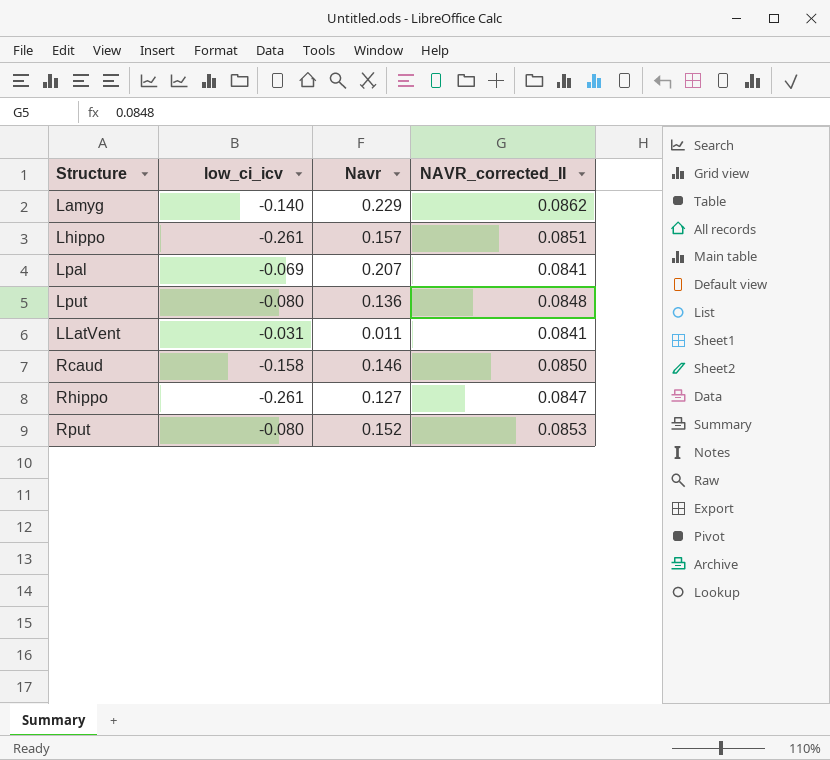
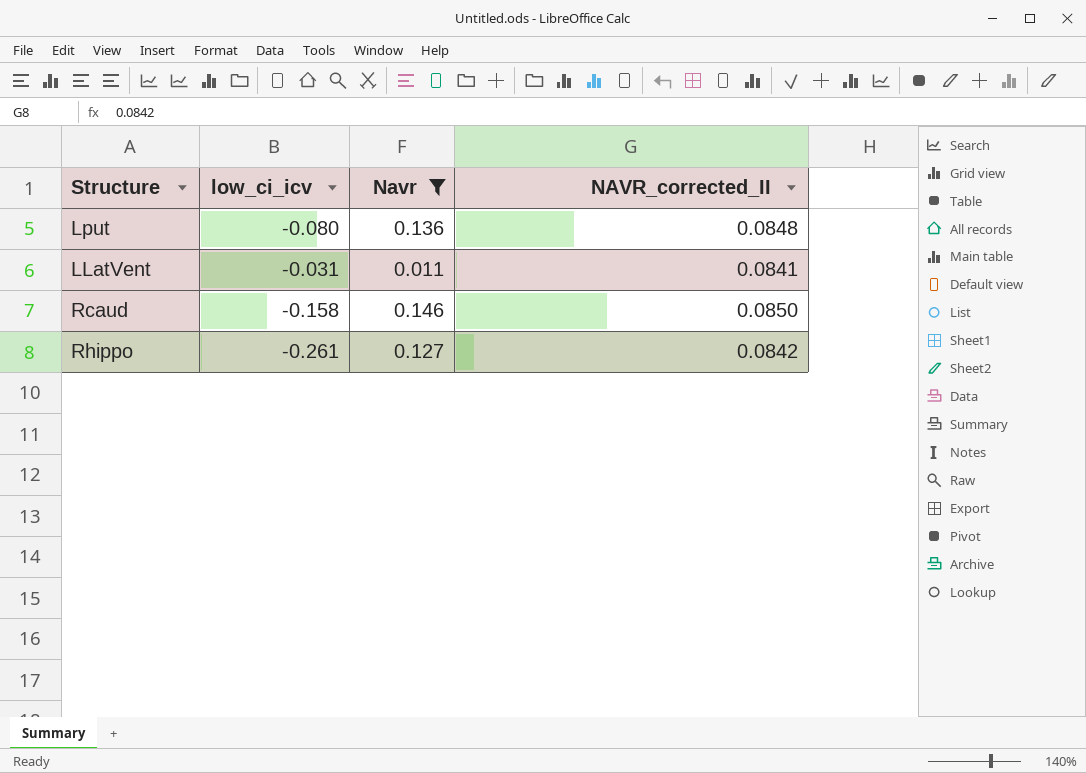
filter: none -> Navr <= 0.146
Rhippo | NAVR_corrected_II: 0.0847 -> 0.0842

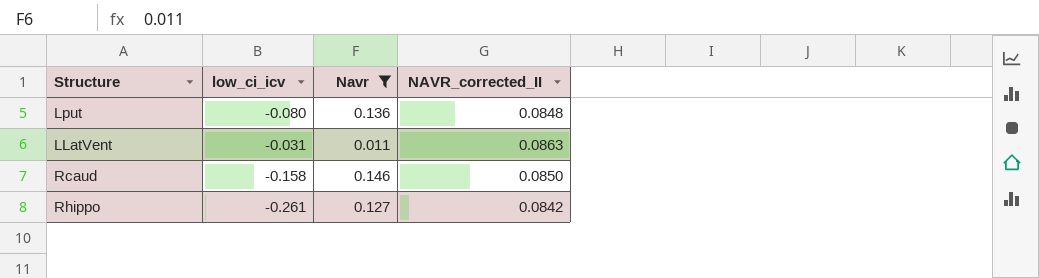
LLatVent | NAVR_corrected_II: 0.0841 -> 0.0863

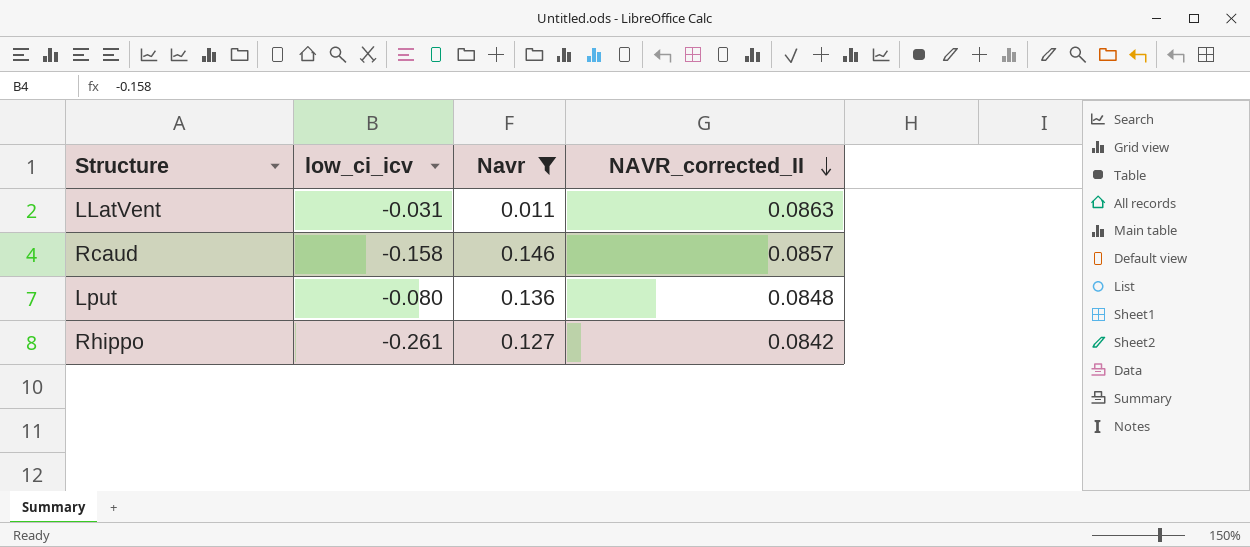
row order: none -> NAVR_corrected_II descending
Rcaud | NAVR_corrected_II: 0.0850 -> 0.0857

